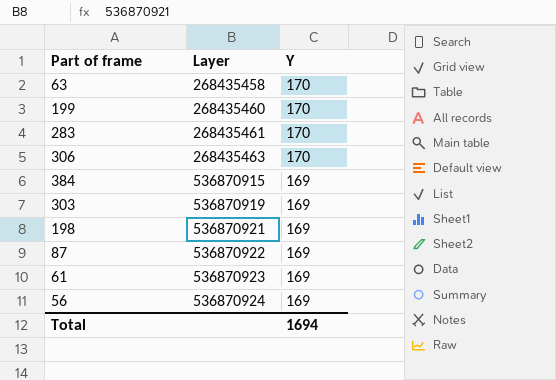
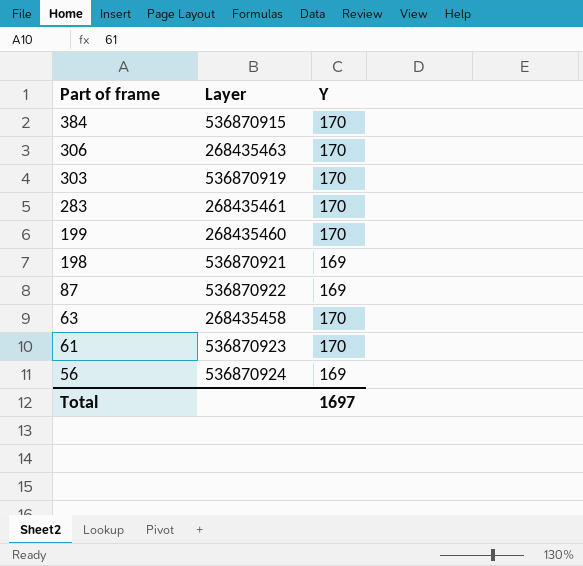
row order: Layer ascending -> Part of frame descending
384 | Y: 169 -> 170
303 | Y: 169 -> 170
61 | Y: 169 -> 170
Total | Y: 1694 -> 1697

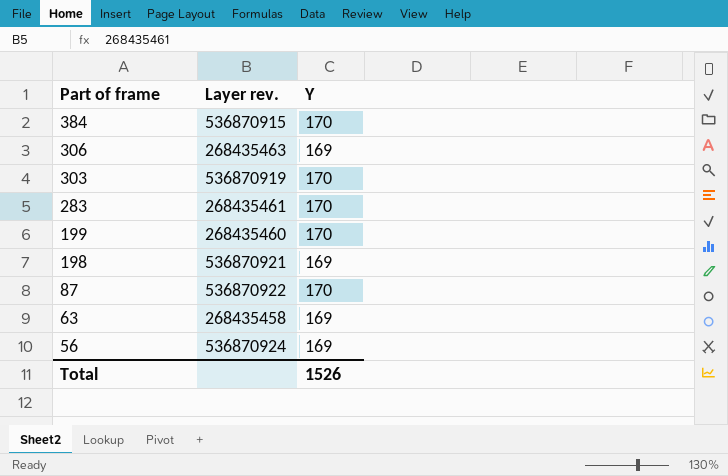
column name: Layer -> Layer rev.
row 61: 536870923 | 170 -> none
306 | Y: 170 -> 169
87 | Y: 169 -> 170
63 | Y: 170 -> 169
Total | Y: 1697 -> 1526

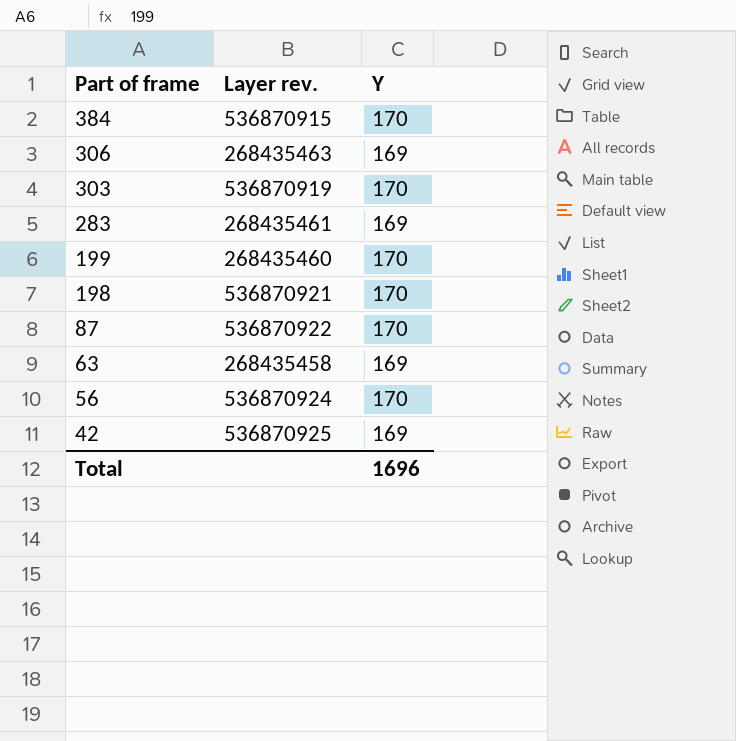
283 | Y: 170 -> 169
198 | Y: 169 -> 170
56 | Y: 169 -> 170
row 42: none -> 536870925 | 169
Total | Y: 1526 -> 1696

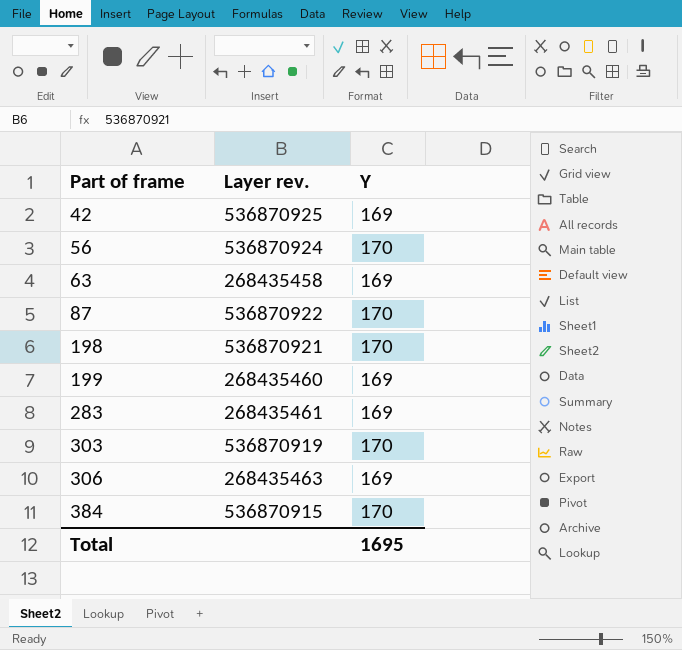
row order: Part of frame descending -> Part of frame ascending
199 | Y: 170 -> 169
Total | Y: 1696 -> 1695

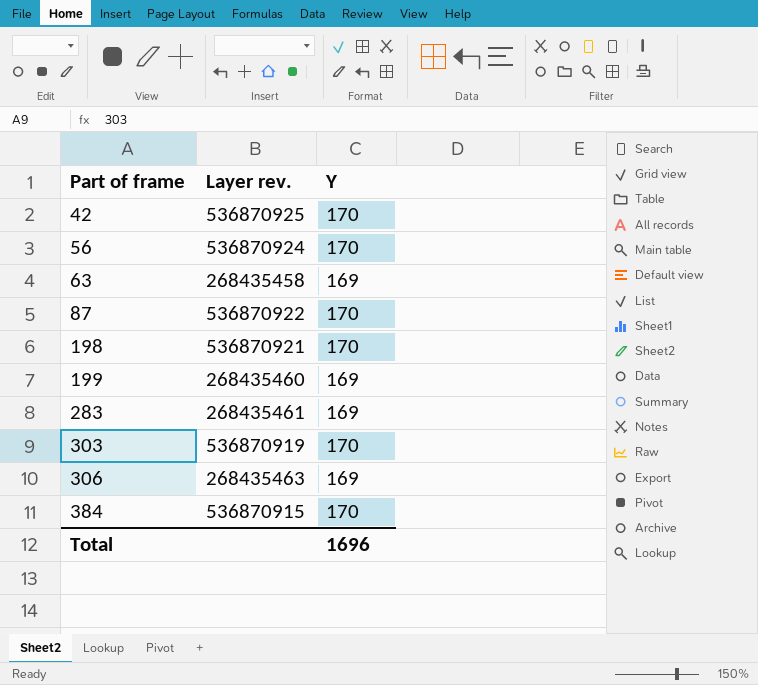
42 | Y: 169 -> 170
Total | Y: 1695 -> 1696

